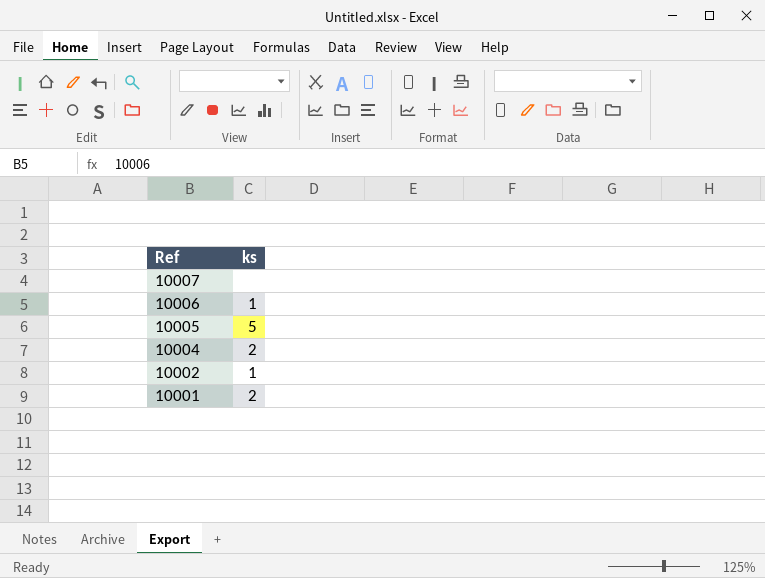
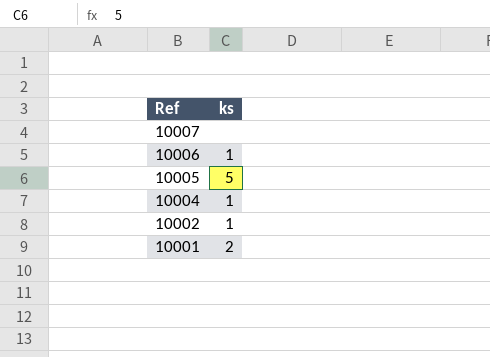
10004 | ks: 2 -> 1

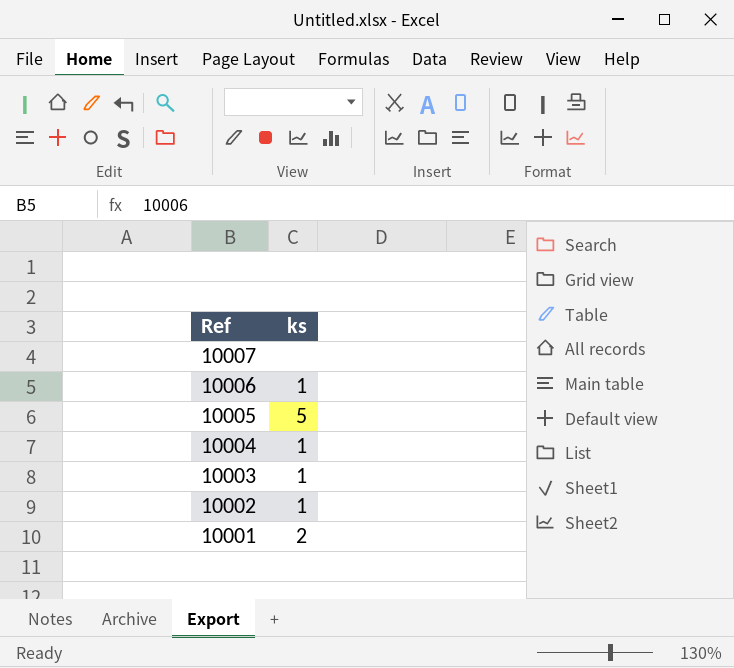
row 10003: none -> 1

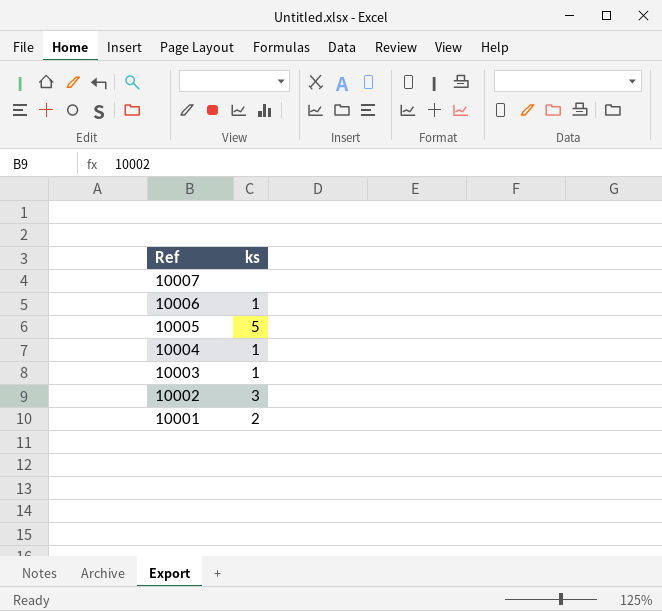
10002 | ks: 1 -> 3

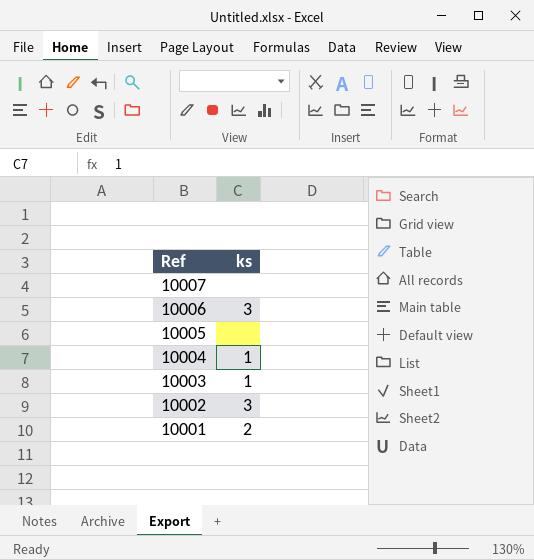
10006 | ks: 1 -> 3
10005 | ks: 5 -> none

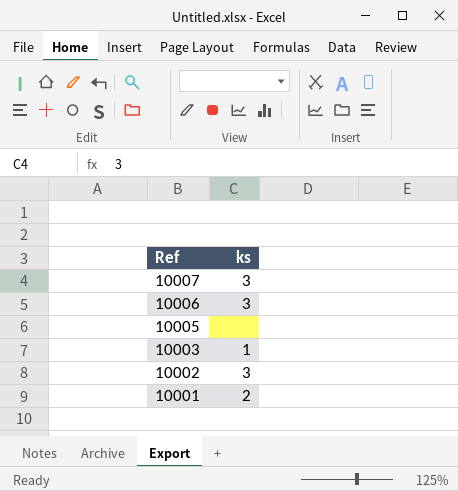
row 10004: 1 -> none
10007 | ks: none -> 3

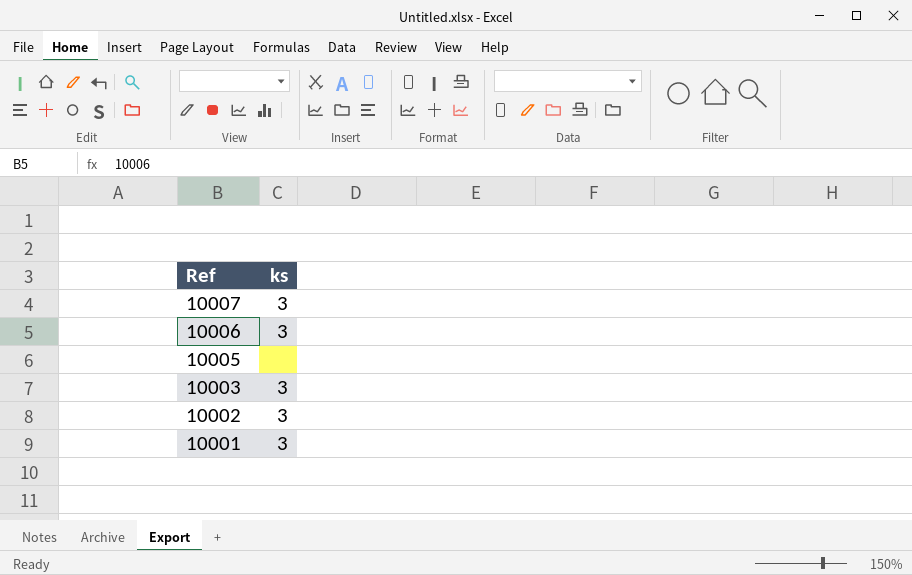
10003 | ks: 1 -> 3
10001 | ks: 2 -> 3

